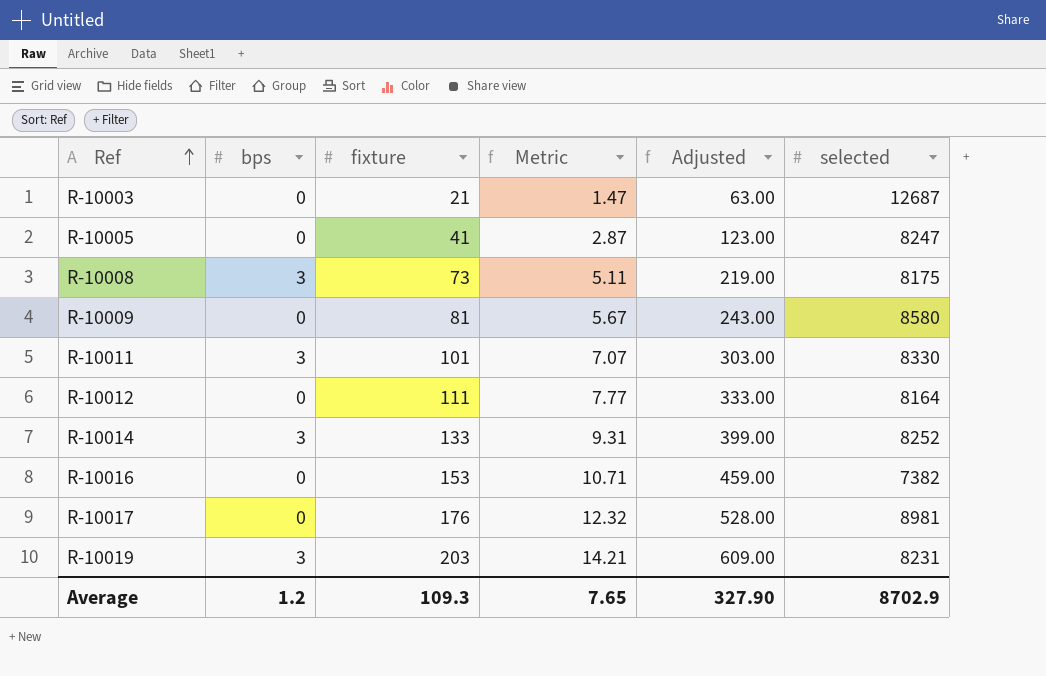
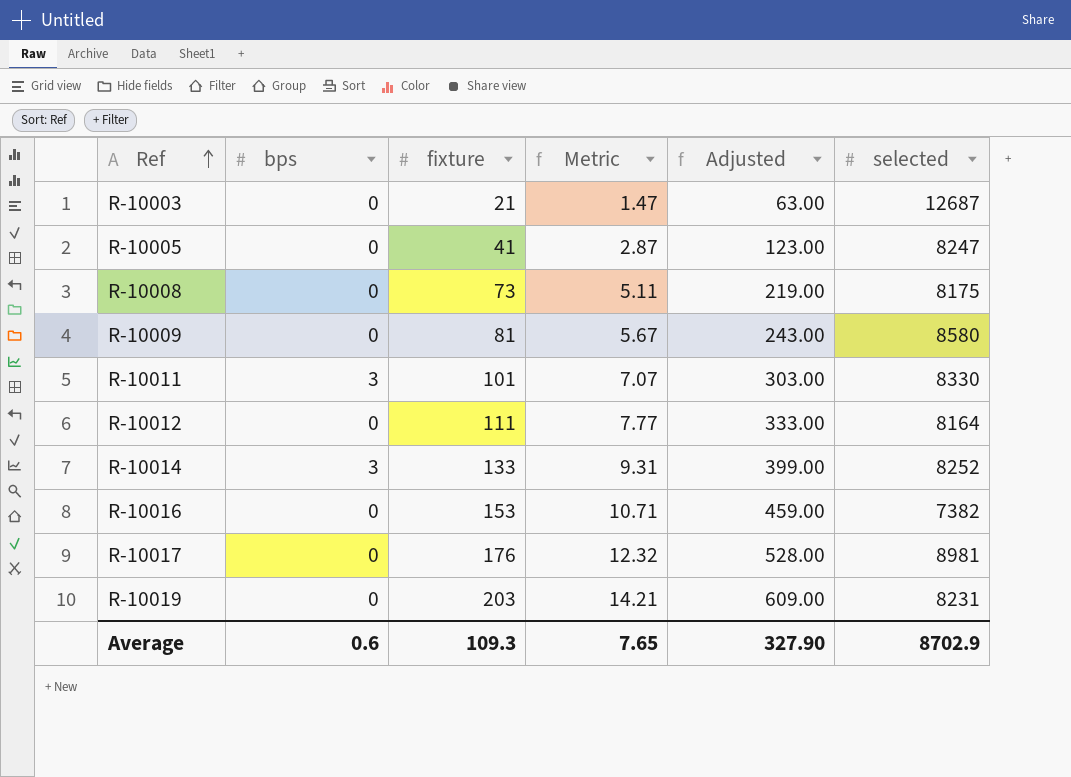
R-10008 | bps: 3 -> 0
R-10019 | bps: 3 -> 0
Average | bps: 1.2 -> 0.6

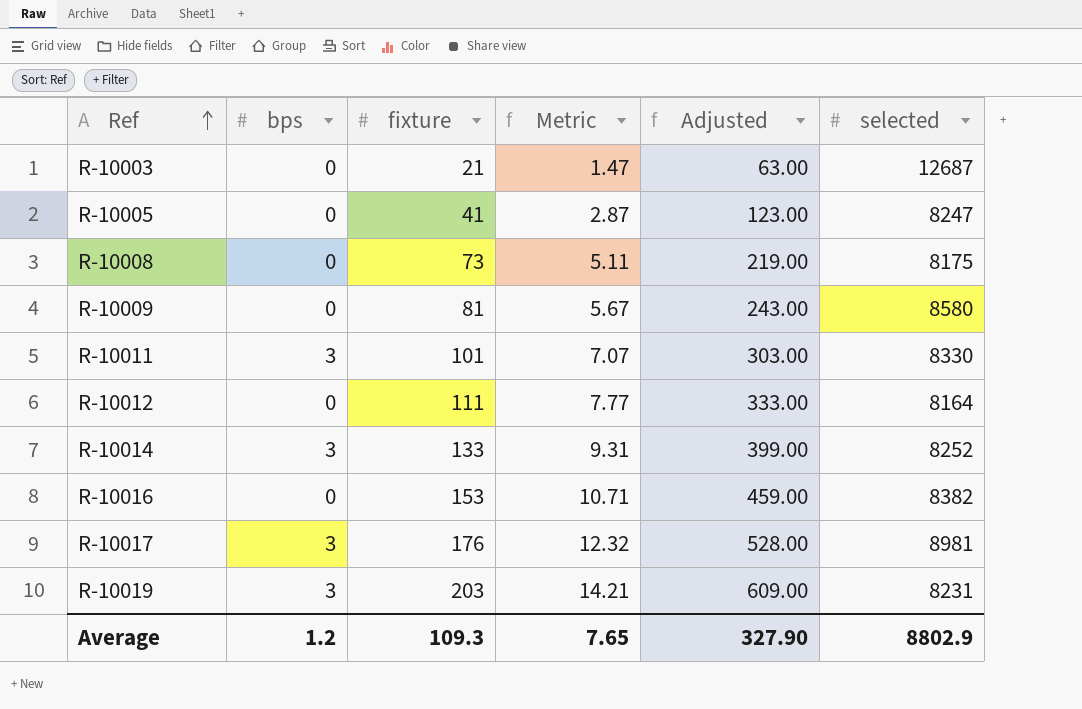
R-10016 | selected: 7382 -> 8382
R-10017 | bps: 0 -> 3
R-10019 | bps: 0 -> 3
Average | bps: 0.6 -> 1.2
Average | selected: 8702.9 -> 8802.9

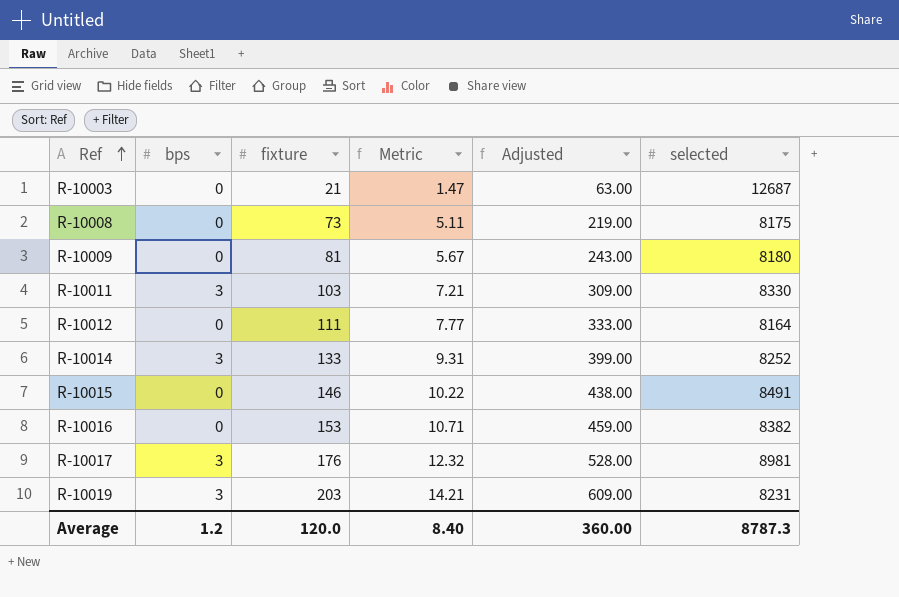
row R-10005: 0 | 41 | 2.87 | 123.00 | 8247 -> none
R-10009 | selected: 8580 -> 8180
R-10011 | fixture: 101 -> 103
R-10011 | Metric: 7.07 -> 7.21
R-10011 | Adjusted: 303.00 -> 309.00
row R-10015: none -> 0 | 146 | 10.22 | 438.00 | 8491
Average | fixture: 109.3 -> 120.0
Average | Metric: 7.65 -> 8.40
Average | Adjusted: 327.90 -> 360.00
Average | selected: 8802.9 -> 8787.3

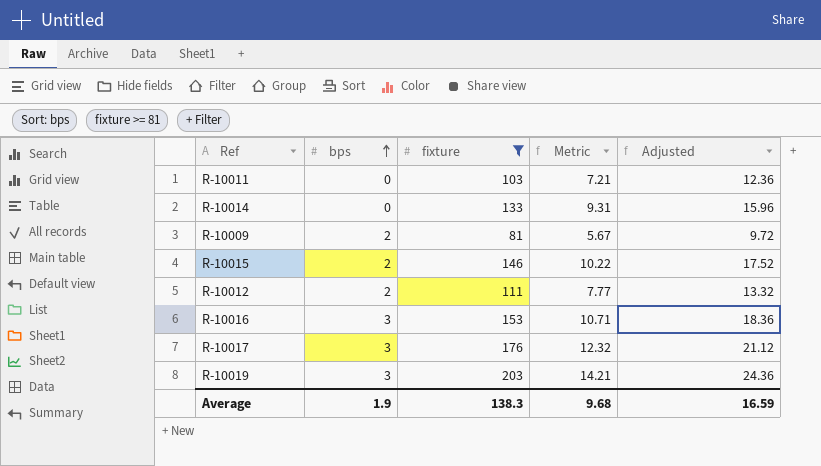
filter: none -> fixture >= 81
row order: Ref ascending -> bps ascending
column selected | position: 6 -> none
column Adjusted | formula: [fixture] * 3 -> [fixture] * 0.12
R-10011 | bps: 3 -> 0
R-10014 | bps: 3 -> 0
R-10009 | bps: 0 -> 2
R-10015 | bps: 0 -> 2
R-10012 | bps: 0 -> 2
R-10016 | bps: 0 -> 3
Average | bps: 1.2 -> 1.9
Average | fixture: 120.0 -> 138.3
Average | Metric: 8.40 -> 9.68
Average | Adjusted: 360.00 -> 16.59

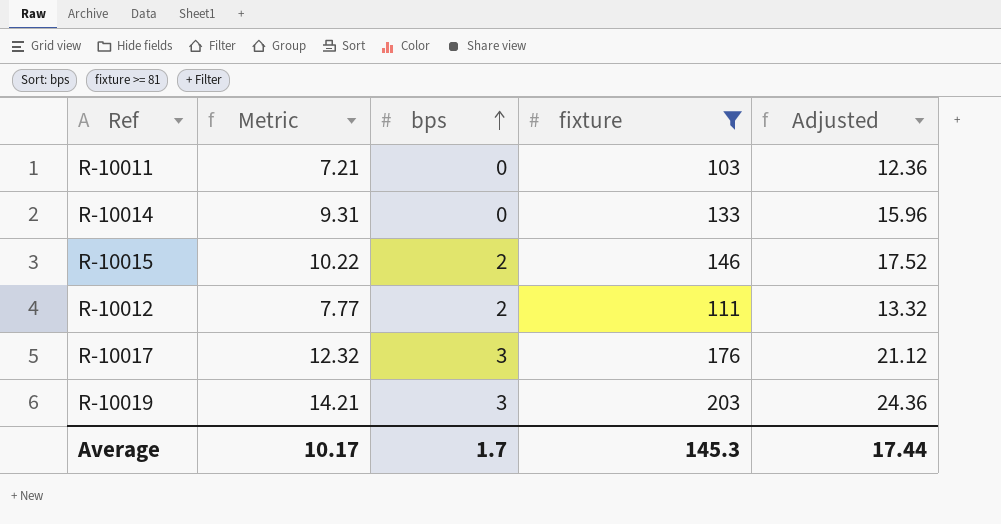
column Metric | position: 4 -> 2
row R-10009: 2 | 81 | 5.67 | 9.72 -> none
row R-10016: 3 | 153 | 10.71 | 18.36 -> none
Average | Metric: 9.68 -> 10.17
Average | bps: 1.9 -> 1.7
Average | fixture: 138.3 -> 145.3
Average | Adjusted: 16.59 -> 17.44

